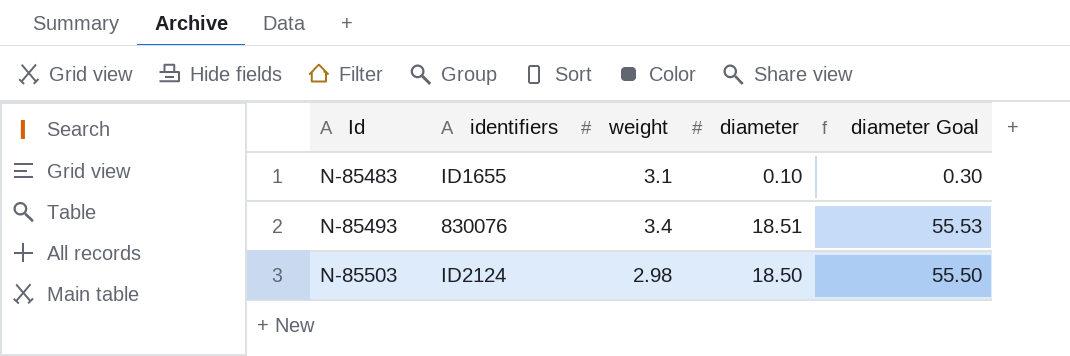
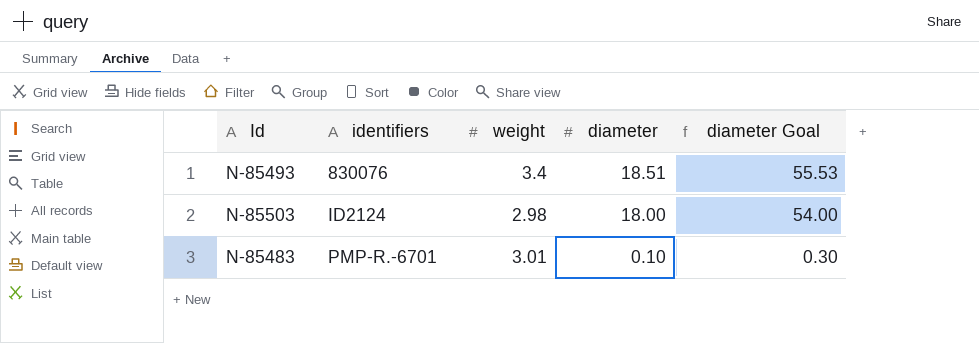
row order: Id ascending -> identifiers ascending
N-85503 | diameter: 18.50 -> 18.00
N-85503 | diameter Goal: 55.50 -> 54.00
N-85483 | identifiers: ID1655 -> PMP-R.-6701
N-85483 | weight: 3.1 -> 3.01

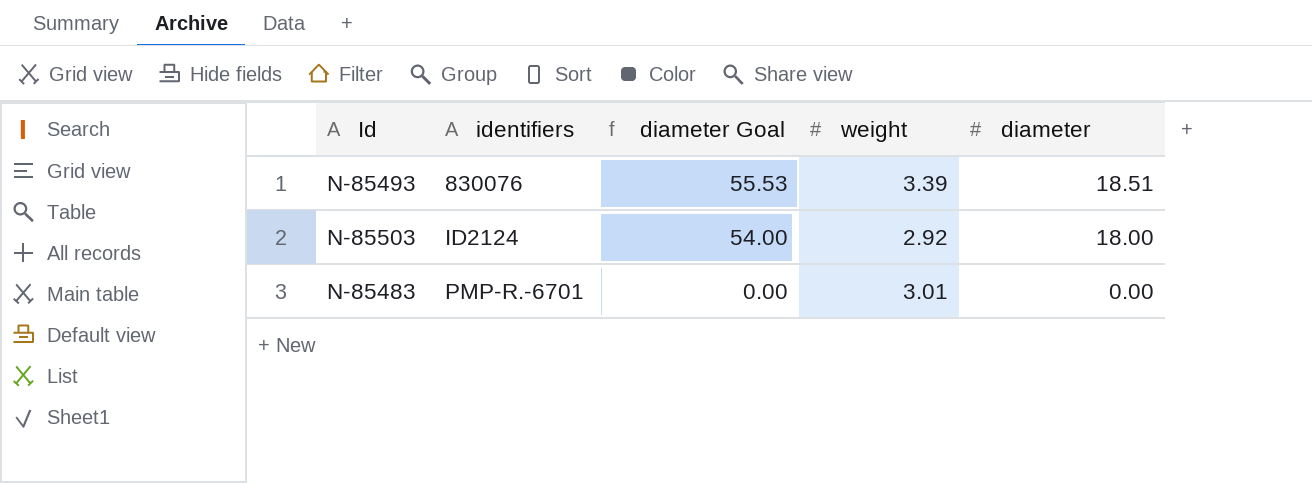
column diameter Goal | position: 5 -> 3
N-85493 | weight: 3.4 -> 3.39
N-85503 | weight: 2.98 -> 2.92
N-85483 | diameter Goal: 0.30 -> 0.00
N-85483 | diameter: 0.10 -> 0.00

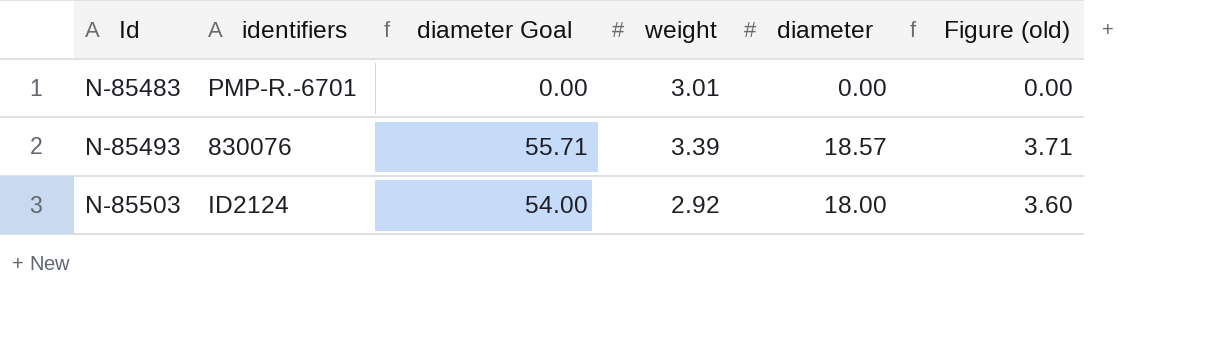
row order: identifiers ascending -> Id ascending
column Figure (old) | formula: none -> [diameter] * 0.2
N-85493 | diameter Goal: 55.53 -> 55.71
N-85493 | diameter: 18.51 -> 18.57

